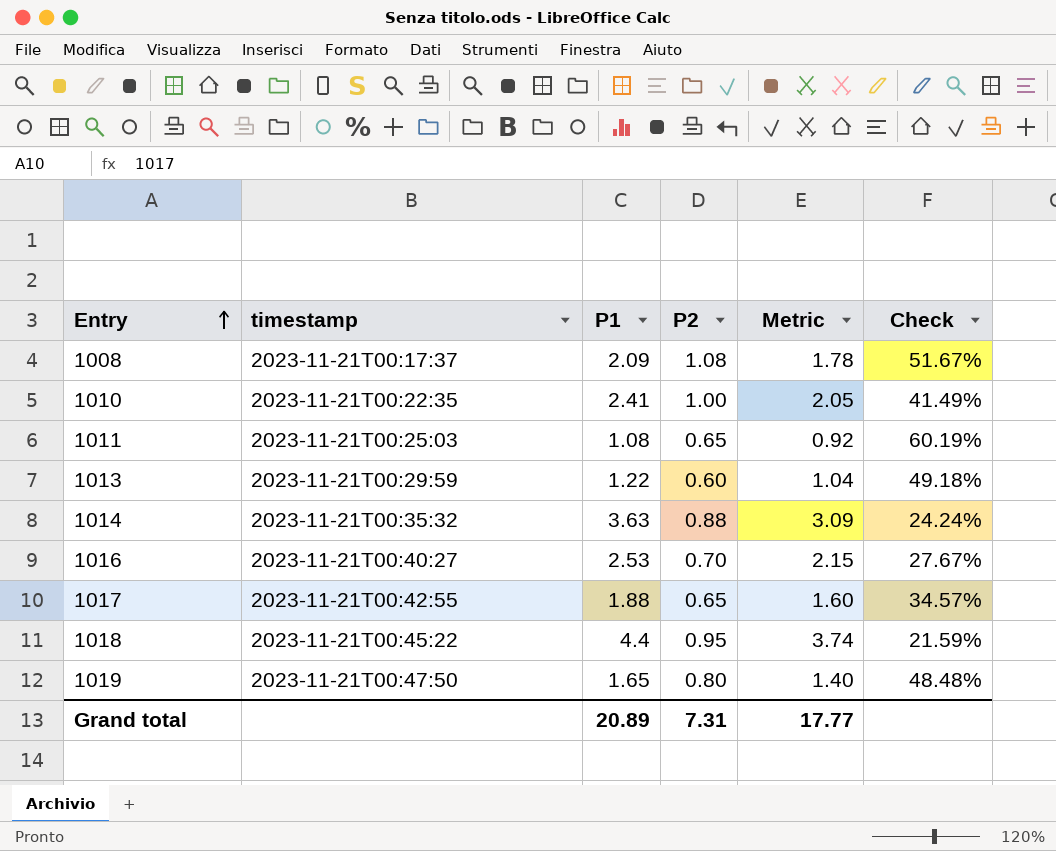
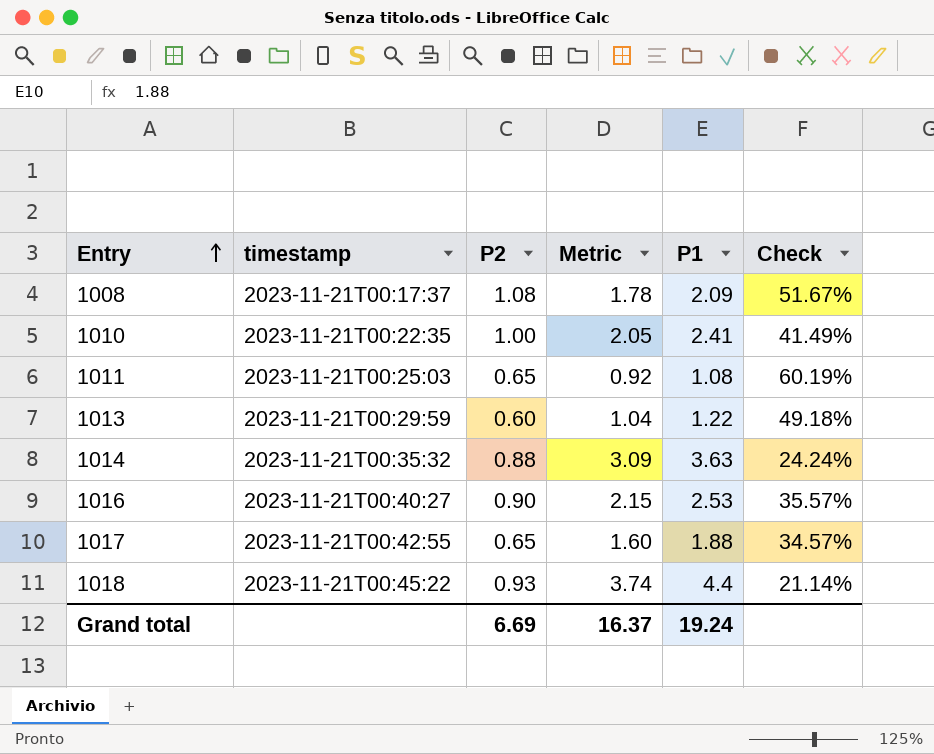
column P1 | position: 3 -> 5
row 1019: 2023-11-21T00:47:50 | 1.65 | 0.80 | 1.40 | 48.48% -> none
1016 | P2: 0.70 -> 0.90
1016 | Check: 27.67% -> 35.57%
1018 | P2: 0.95 -> 0.93
1018 | Check: 21.59% -> 21.14%
Grand total | P2: 7.31 -> 6.69
Grand total | Metric: 17.77 -> 16.37
Grand total | P1: 20.89 -> 19.24

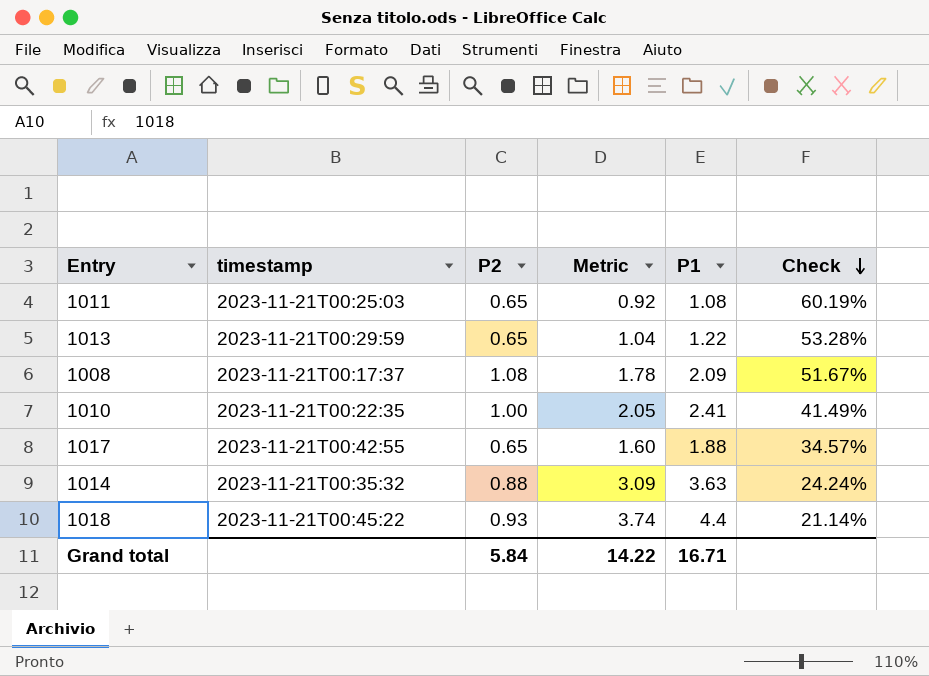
row order: Entry ascending -> Check descending
row 1016: 2023-11-21T00:40:27 | 0.90 | 2.15 | 2.53 | 35.57% -> none
1013 | P2: 0.60 -> 0.65
1013 | Check: 49.18% -> 53.28%
Grand total | P2: 6.69 -> 5.84
Grand total | Metric: 16.37 -> 14.22
Grand total | P1: 19.24 -> 16.71

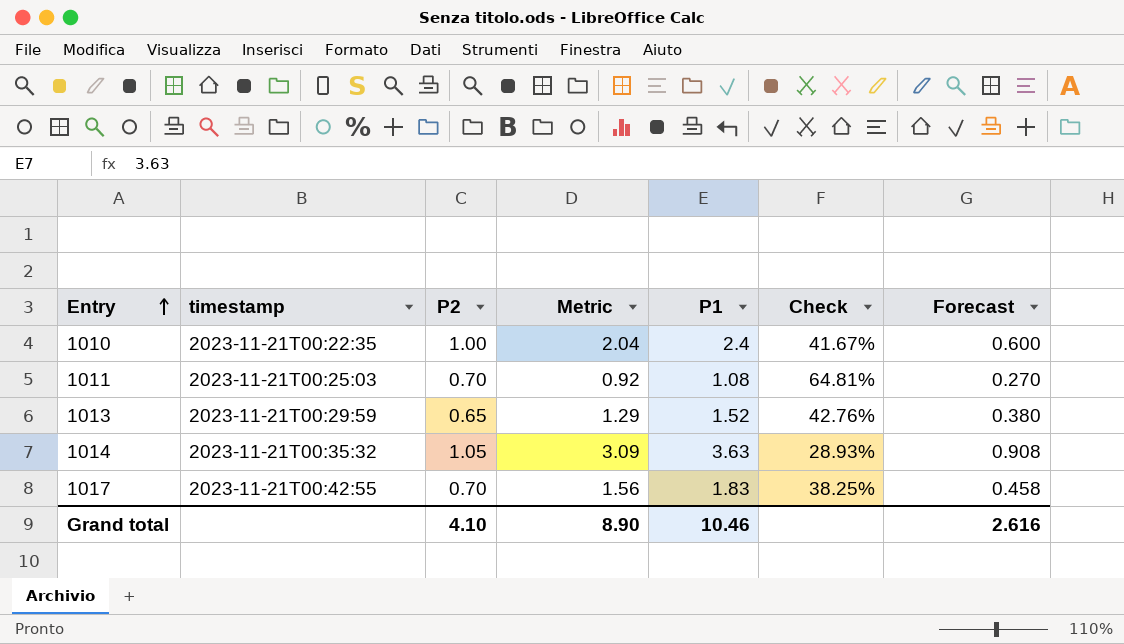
row order: Check descending -> Entry ascending
column Forecast | formula: none -> [P1] * 0.25
row 1008: 2023-11-21T00:17:37 | 1.08 | 1.78 | 2.09 | 51.67% -> none
row 1018: 2023-11-21T00:45:22 | 0.93 | 3.74 | 4.4 | 21.14% -> none
1010 | Metric: 2.05 -> 2.04
1010 | P1: 2.41 -> 2.4
1010 | Check: 41.49% -> 41.67%
1011 | P2: 0.65 -> 0.70
1011 | Check: 60.19% -> 64.81%
1013 | Metric: 1.04 -> 1.29
1013 | P1: 1.22 -> 1.52
1013 | Check: 53.28% -> 42.76%
1014 | P2: 0.88 -> 1.05
1014 | Check: 24.24% -> 28.93%
1017 | P2: 0.65 -> 0.70
1017 | Metric: 1.60 -> 1.56
1017 | P1: 1.88 -> 1.83
1017 | Check: 34.57% -> 38.25%
Grand total | P2: 5.84 -> 4.10
Grand total | Metric: 14.22 -> 8.90
Grand total | P1: 16.71 -> 10.46

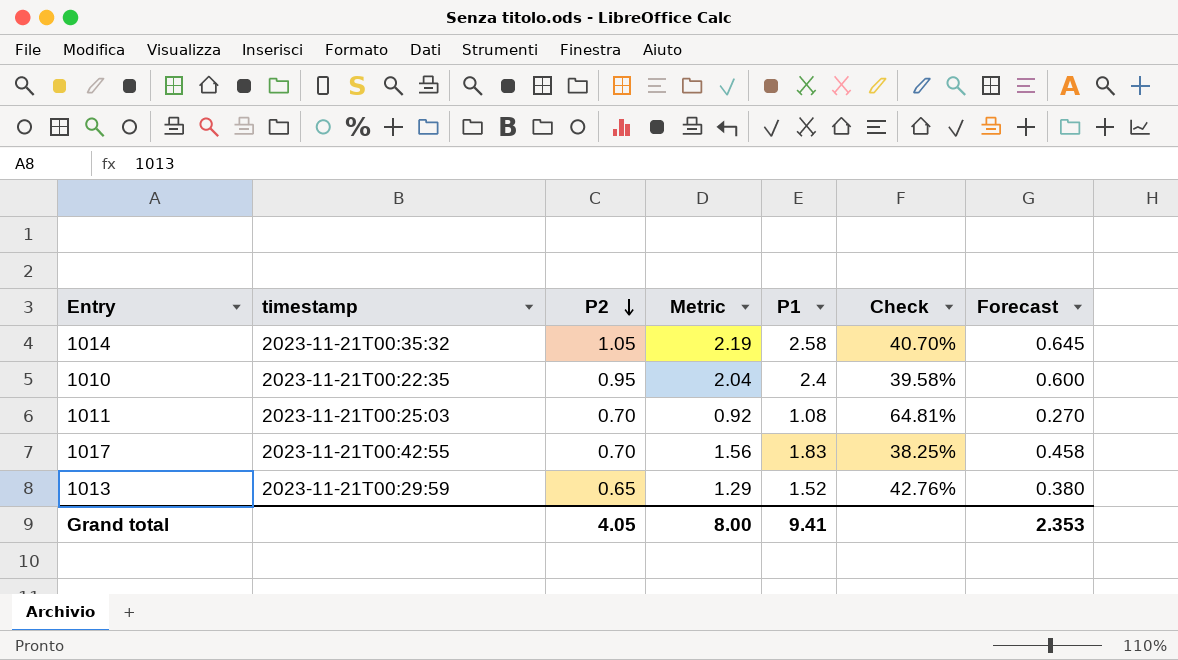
row order: Entry ascending -> P2 descending
1014 | Metric: 3.09 -> 2.19
1014 | P1: 3.63 -> 2.58
1014 | Check: 28.93% -> 40.70%
1014 | Forecast: 0.908 -> 0.645
1010 | P2: 1.00 -> 0.95
1010 | Check: 41.67% -> 39.58%
Grand total | P2: 4.10 -> 4.05
Grand total | Metric: 8.90 -> 8.00
Grand total | P1: 10.46 -> 9.41
Grand total | Forecast: 2.616 -> 2.353

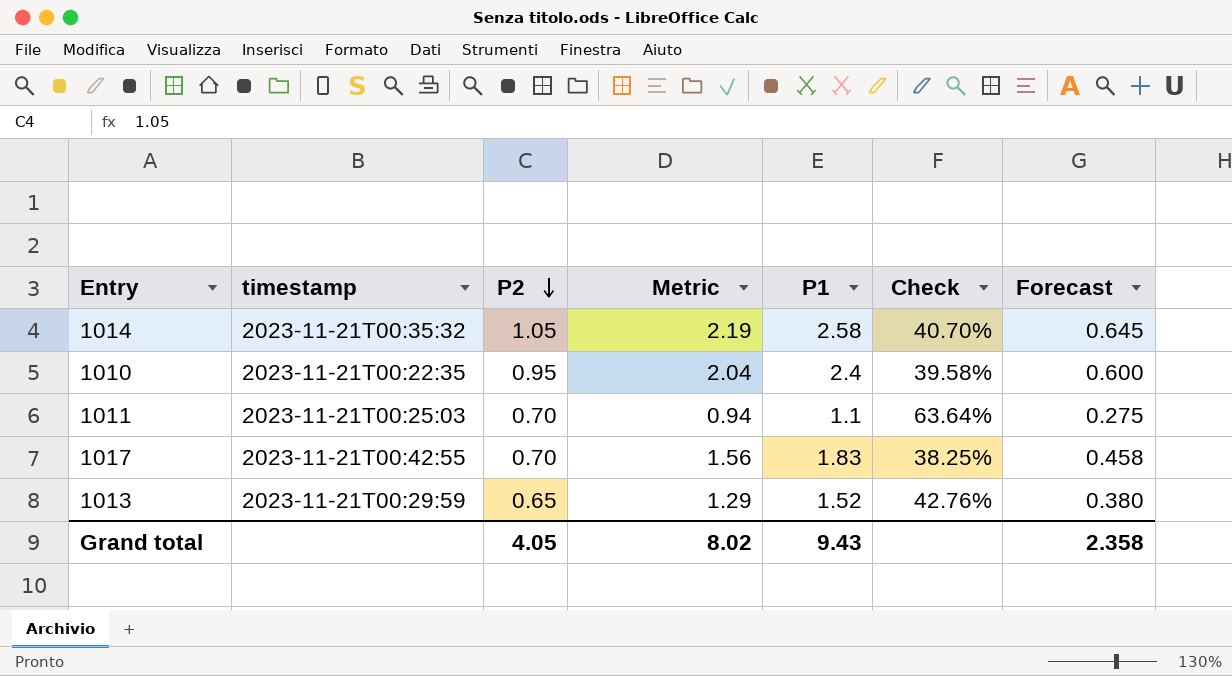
1011 | Metric: 0.92 -> 0.94
1011 | P1: 1.08 -> 1.1
1011 | Check: 64.81% -> 63.64%
1011 | Forecast: 0.270 -> 0.275
Grand total | Metric: 8.00 -> 8.02
Grand total | P1: 9.41 -> 9.43
Grand total | Forecast: 2.353 -> 2.358

